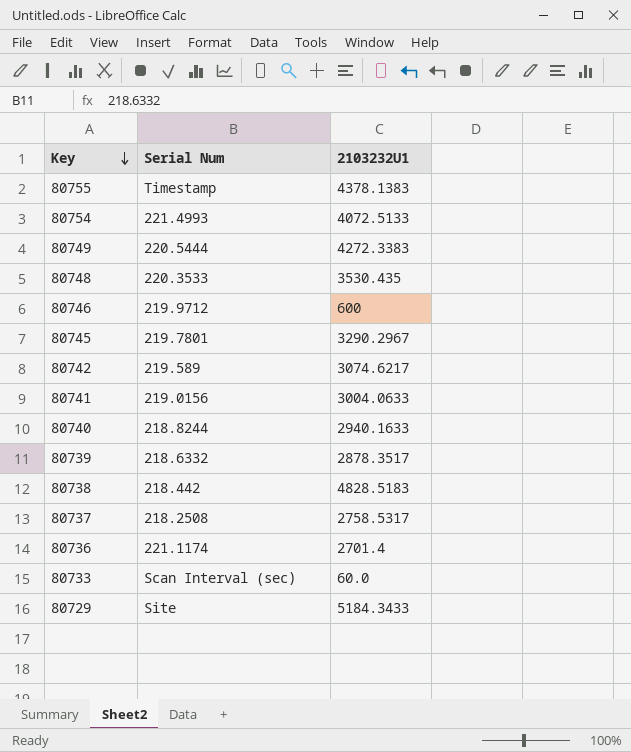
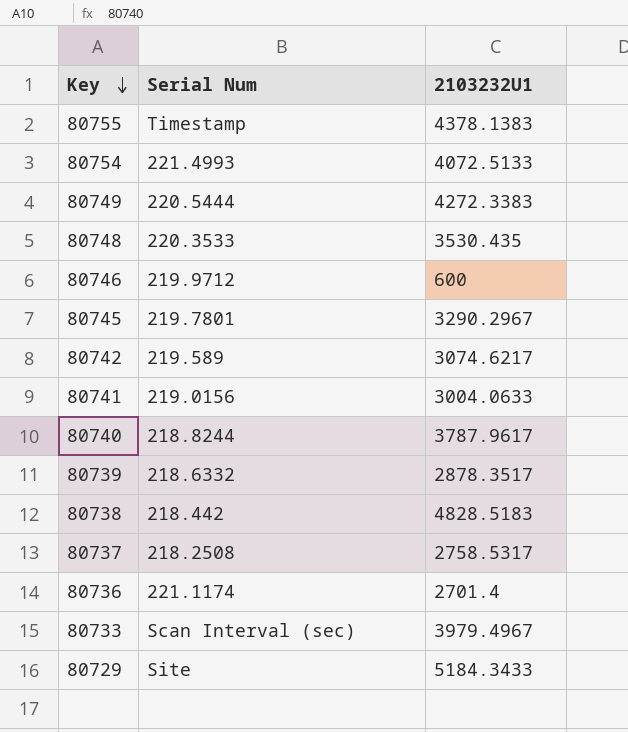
80740 | 2103232U1: 2940.1633 -> 3787.9617
80733 | 2103232U1: 60.0 -> 3979.4967

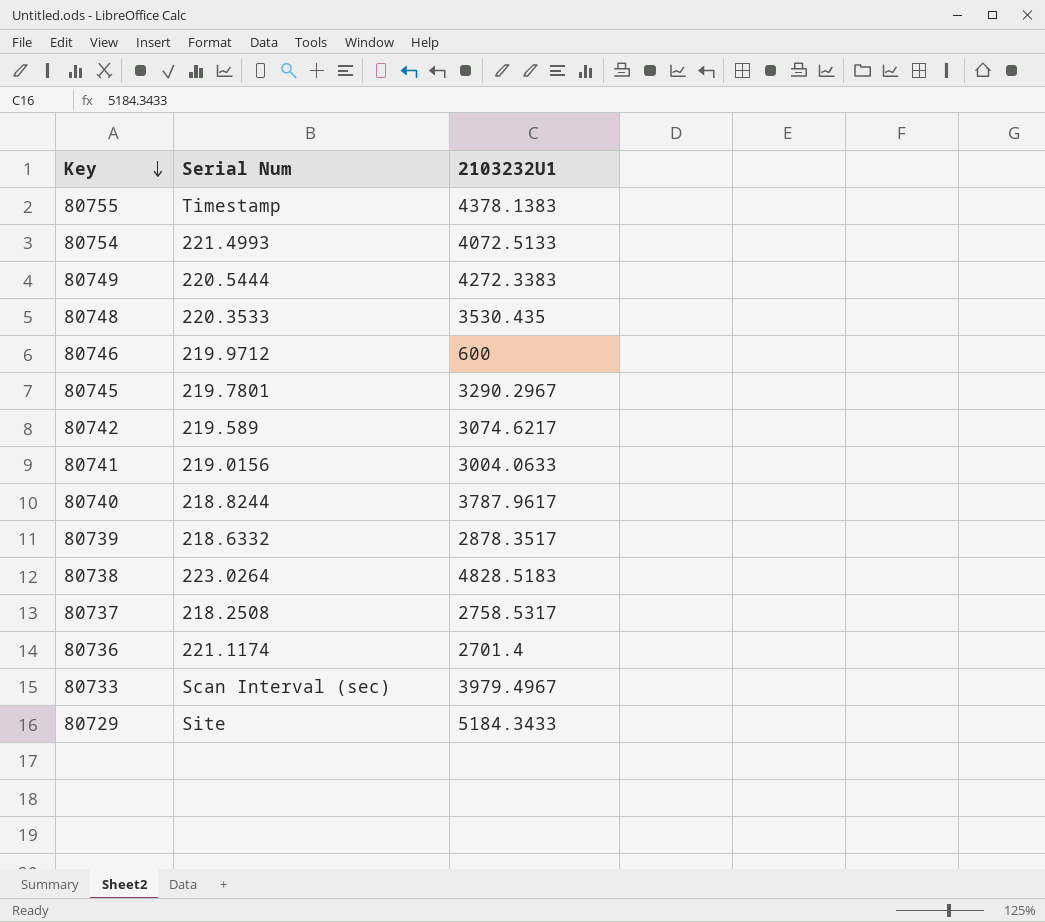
80738 | Serial Num: 218.442 -> 223.0264

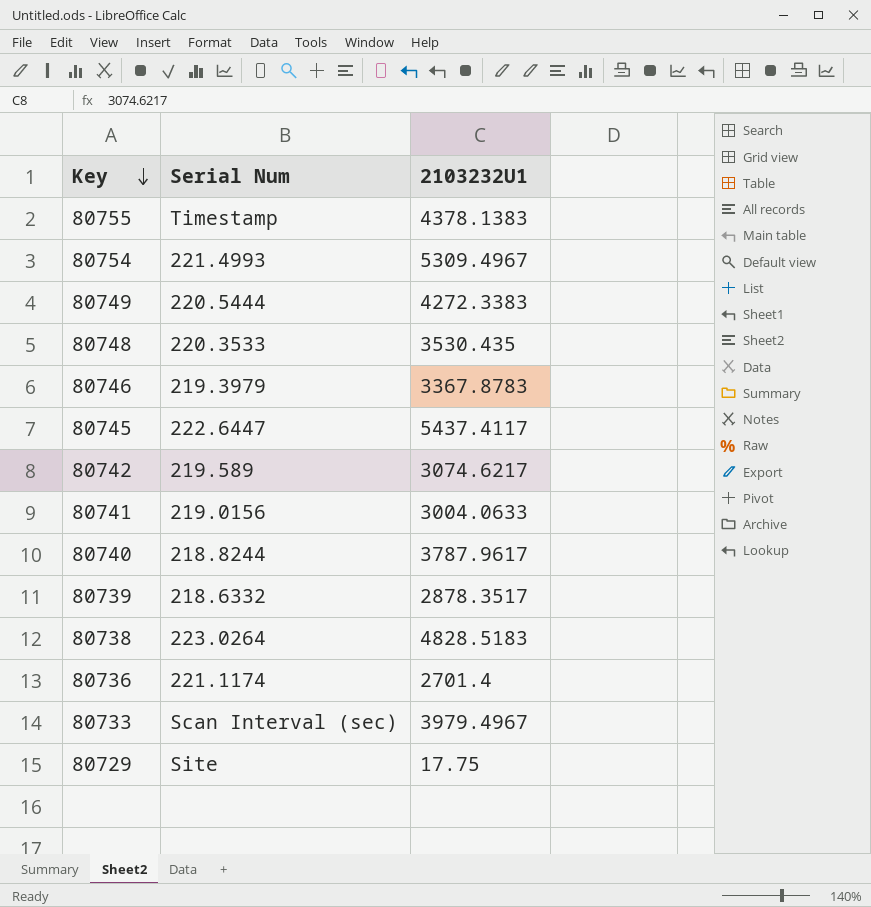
row 80737: 218.2508 | 2758.5317 -> none
80754 | 2103232U1: 4072.5133 -> 5309.4967
80746 | Serial Num: 219.9712 -> 219.3979
80746 | 2103232U1: 600 -> 3367.8783
80745 | Serial Num: 219.7801 -> 222.6447
80745 | 2103232U1: 3290.2967 -> 5437.4117
80729 | 2103232U1: 5184.3433 -> 17.75

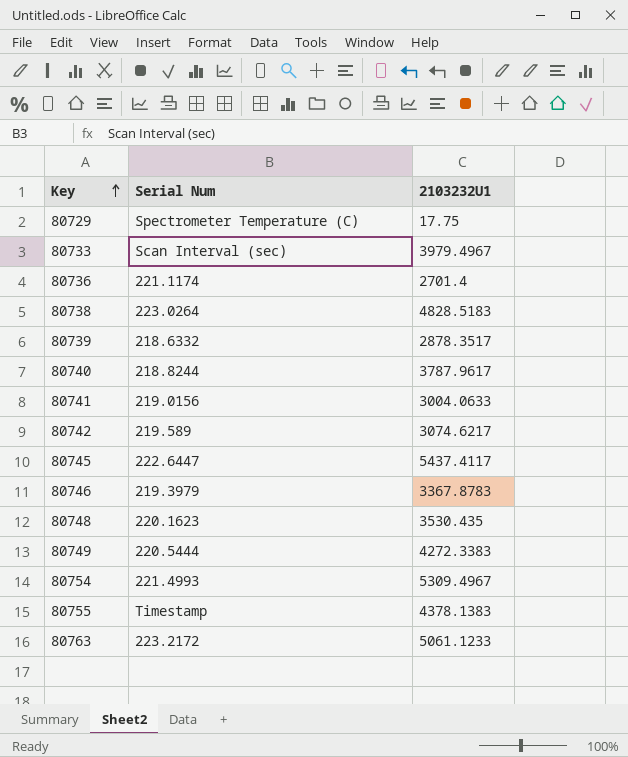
row order: Key descending -> Key ascending
80729 | Serial Num: Site -> Spectrometer Temperature (C)
80748 | Serial Num: 220.3533 -> 220.1623
row 80763: none -> 223.2172 | 5061.1233

